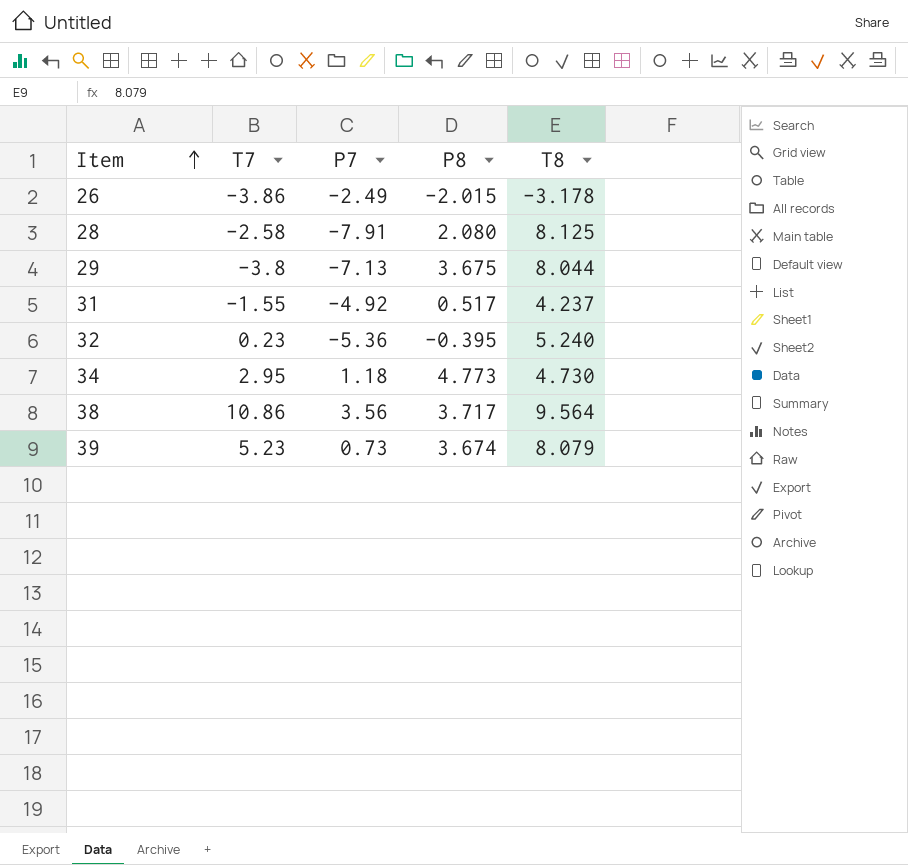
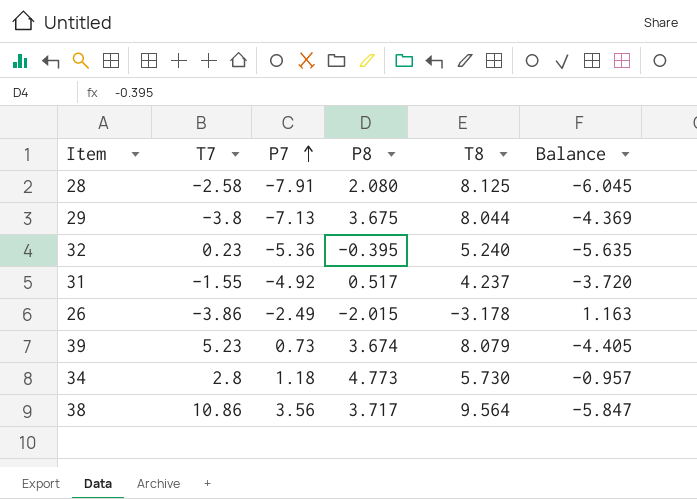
row order: Item ascending -> P7 ascending
column Balance | formula: none -> [P8] - [T8]
34 | T7: 2.95 -> 2.8
34 | T8: 4.730 -> 5.730

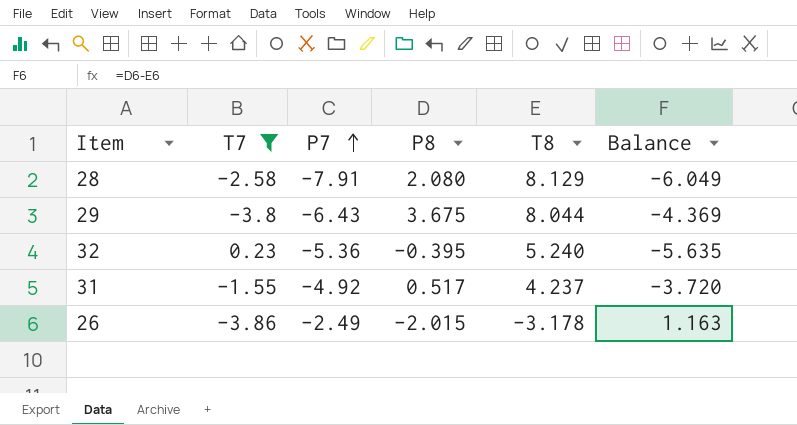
filter: none -> T7 <= 0.23
28 | T8: 8.125 -> 8.129
28 | Balance: -6.045 -> -6.049
29 | P7: -7.13 -> -6.43

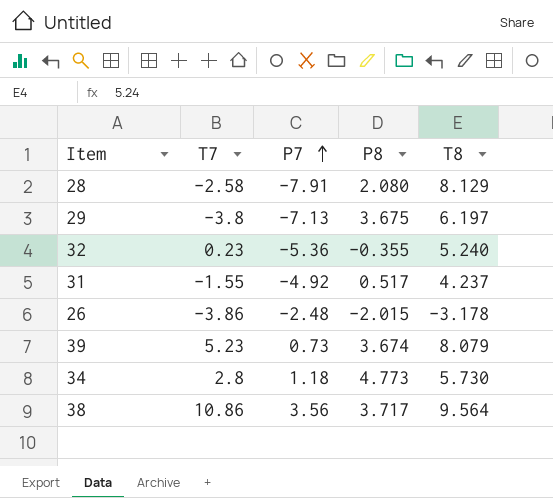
filter: T7 <= 0.23 -> none
column Balance | formula: [P8] - [T8] -> none
29 | P7: -6.43 -> -7.13
29 | T8: 8.044 -> 6.197
32 | P8: -0.395 -> -0.355
26 | P7: -2.49 -> -2.48

